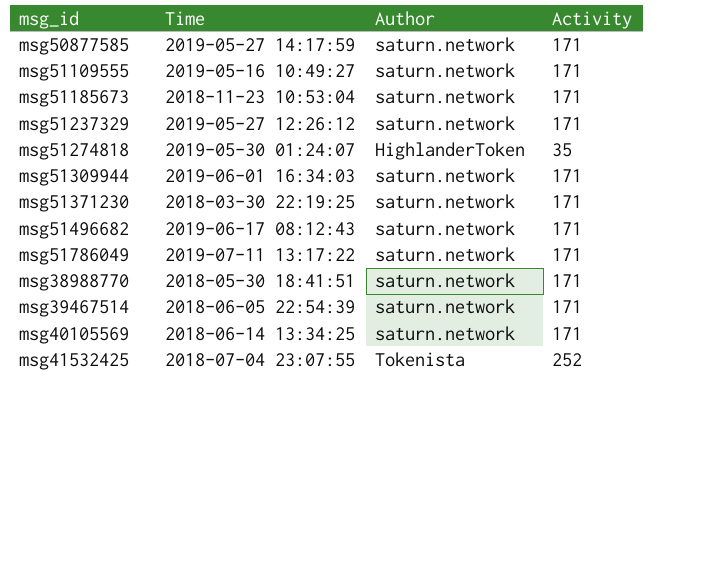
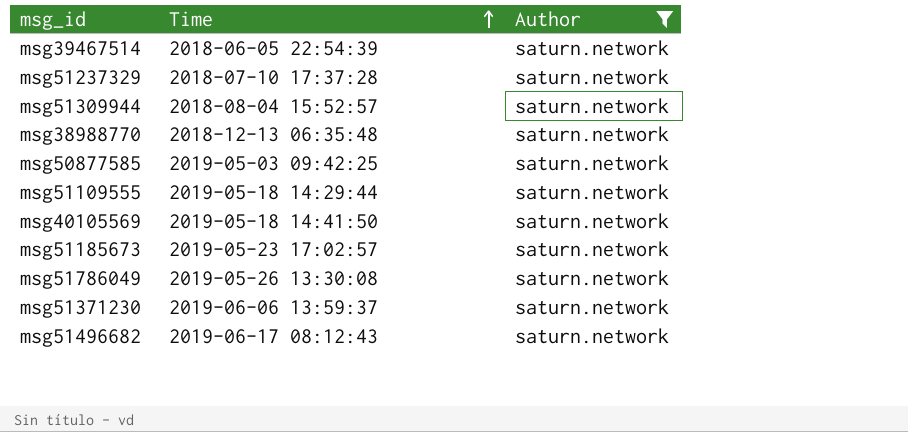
filter: none -> Author = saturn.network
row order: none -> Time ascending
column Activity | position: 4 -> none
msg51237329 | Time: 2019-05-27 12:26:12 -> 2018-07-10 17:37:28
msg51309944 | Time: 2019-06-01 16:34:03 -> 2018-08-04 15:52:57
msg38988770 | Time: 2018-05-30 18:41:51 -> 2018-12-13 06:35:48
msg50877585 | Time: 2019-05-27 14:17:59 -> 2019-05-03 09:42:25
msg51109555 | Time: 2019-05-16 10:49:27 -> 2019-05-18 14:29:44
msg40105569 | Time: 2018-06-14 13:34:25 -> 2019-05-18 14:41:50
msg51185673 | Time: 2018-11-23 10:53:04 -> 2019-05-23 17:02:57
msg51786049 | Time: 2019-07-11 13:17:22 -> 2019-05-26 13:30:08
msg51371230 | Time: 2018-03-30 22:19:25 -> 2019-06-06 13:59:37

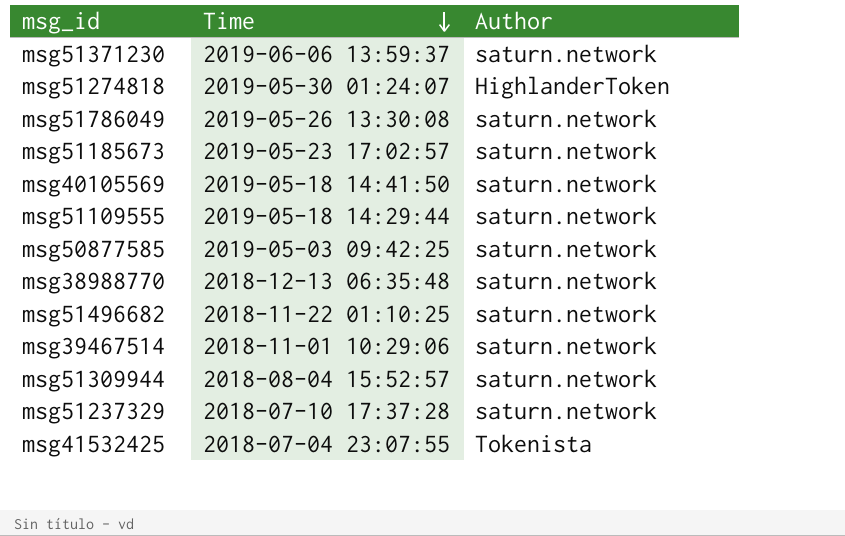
filter: Author = saturn.network -> none
row order: Time ascending -> Time descending
msg51496682 | Time: 2019-06-17 08:12:43 -> 2018-11-22 01:10:25
msg39467514 | Time: 2018-06-05 22:54:39 -> 2018-11-01 10:29:06

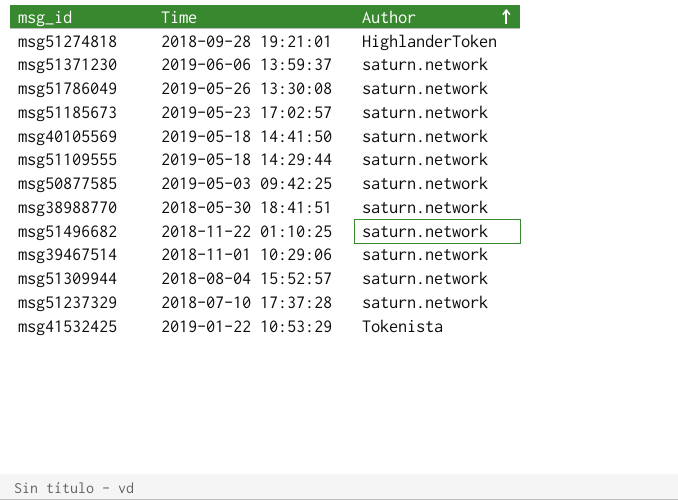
row order: Time descending -> Author ascending
msg51274818 | Time: 2019-05-30 01:24:07 -> 2018-09-28 19:21:01
msg38988770 | Time: 2018-12-13 06:35:48 -> 2018-05-30 18:41:51
msg41532425 | Time: 2018-07-04 23:07:55 -> 2019-01-22 10:53:29

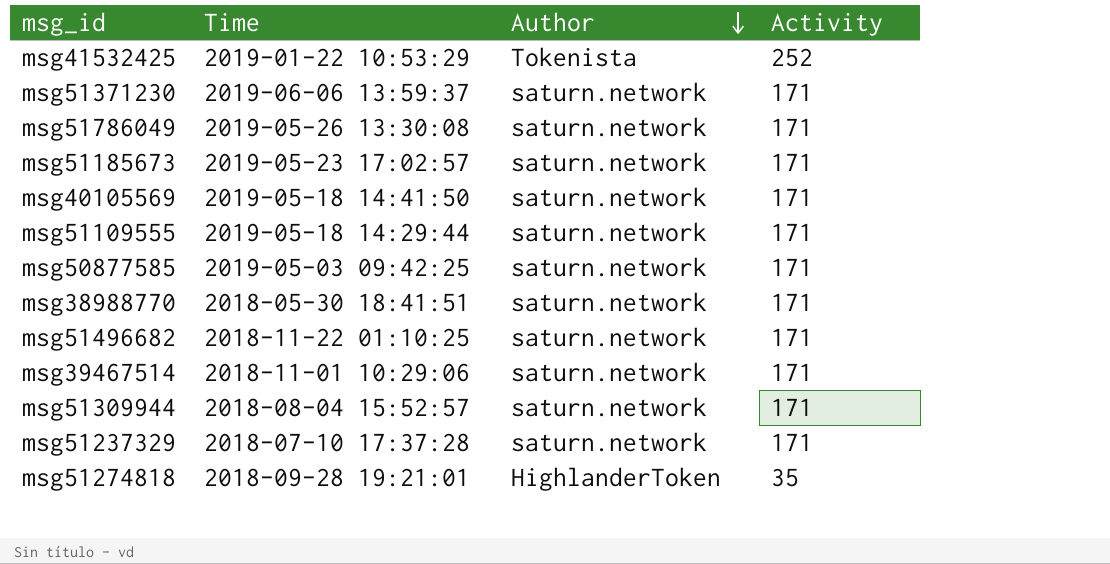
row order: Author ascending -> Author descending
column Activity | position: none -> 4

